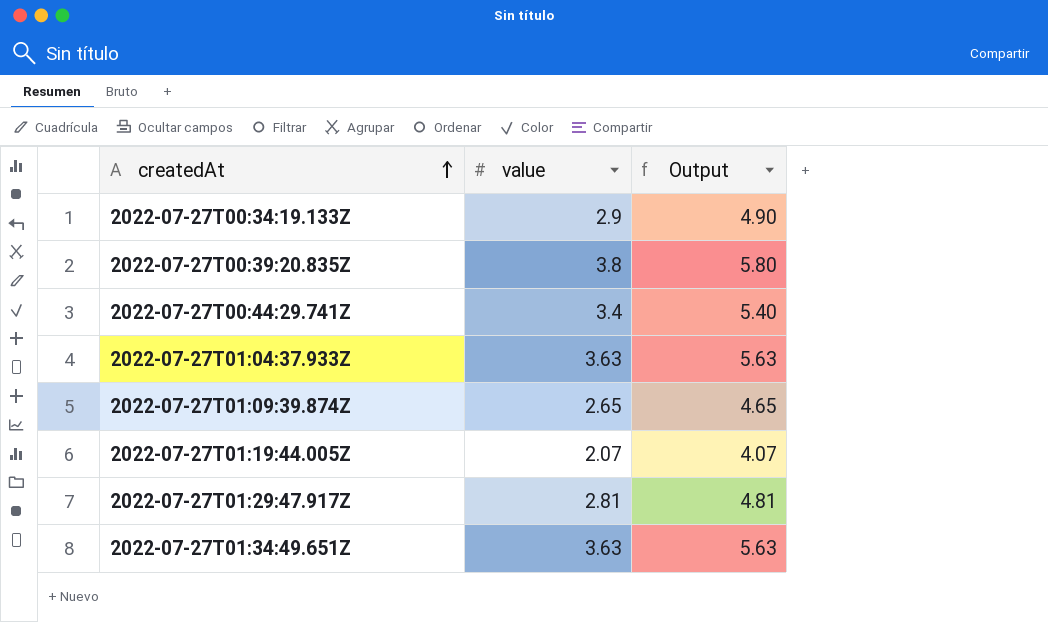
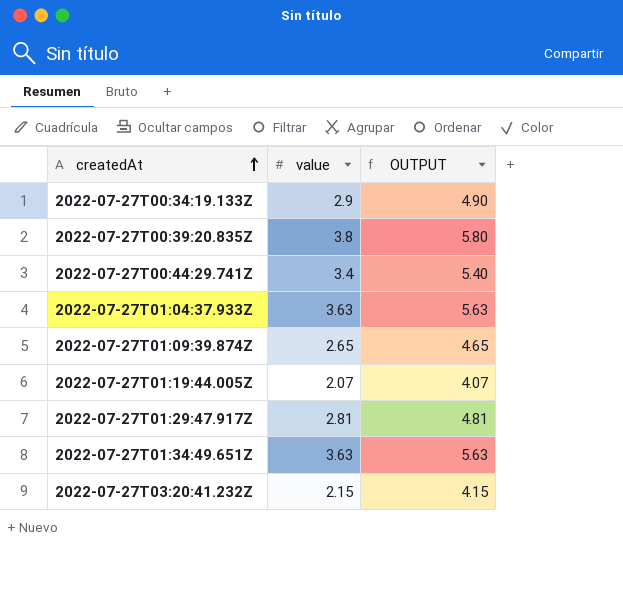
column name: Output -> OUTPUT
row 2022-07-27T03:20:41.232Z: none -> 2.15 | 4.15

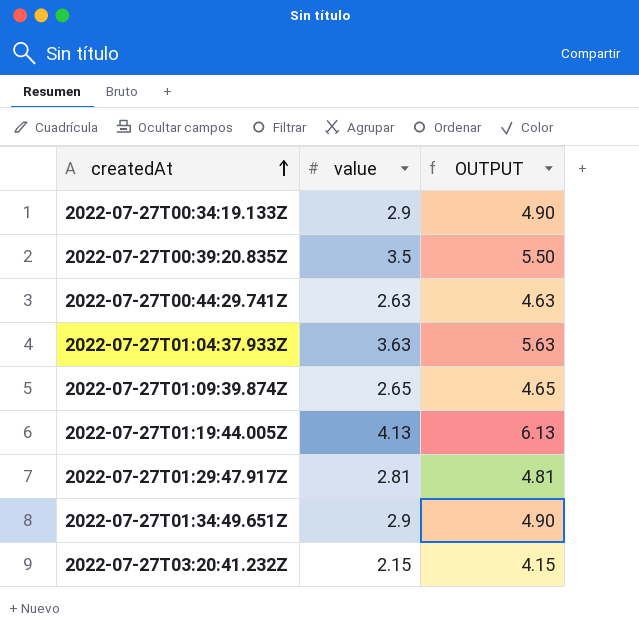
2022-07-27T00:39:20.835Z | value: 3.8 -> 3.5
2022-07-27T00:39:20.835Z | OUTPUT: 5.80 -> 5.50
2022-07-27T00:44:29.741Z | value: 3.4 -> 2.63
2022-07-27T00:44:29.741Z | OUTPUT: 5.40 -> 4.63
2022-07-27T01:19:44.005Z | value: 2.07 -> 4.13
2022-07-27T01:19:44.005Z | OUTPUT: 4.07 -> 6.13
2022-07-27T01:34:49.651Z | value: 3.63 -> 2.9
2022-07-27T01:34:49.651Z | OUTPUT: 5.63 -> 4.90

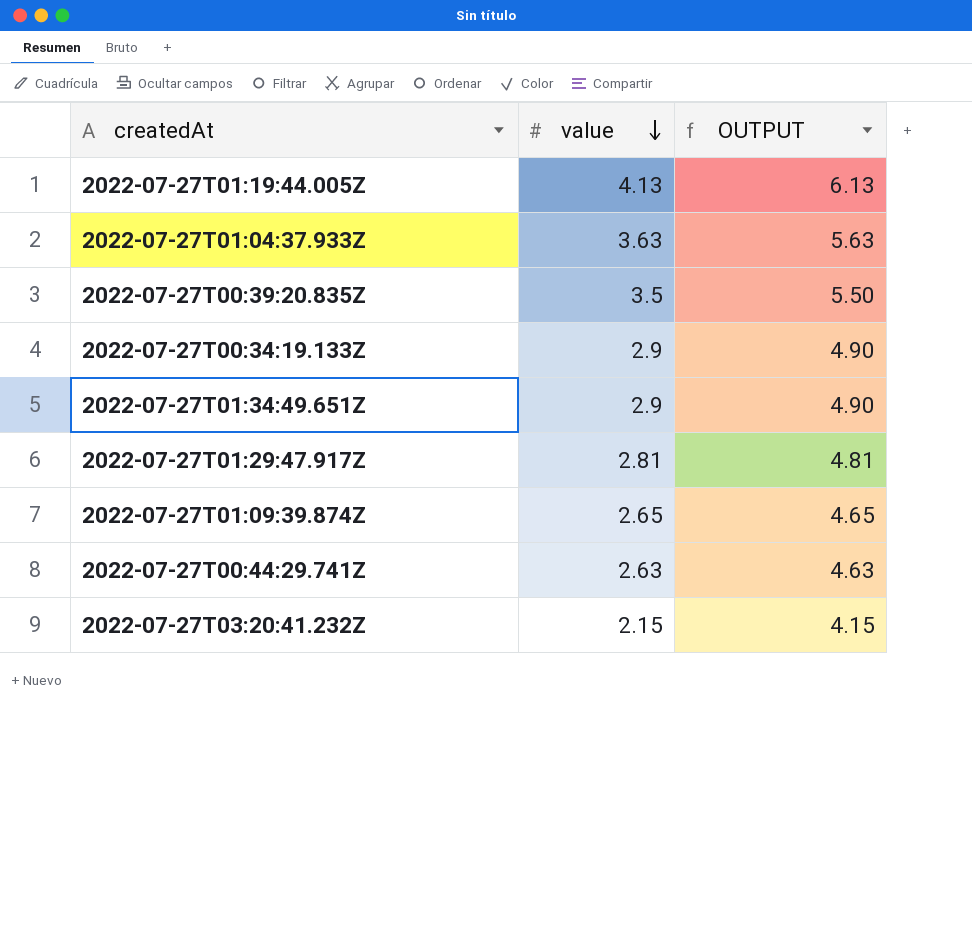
row order: createdAt ascending -> value descending

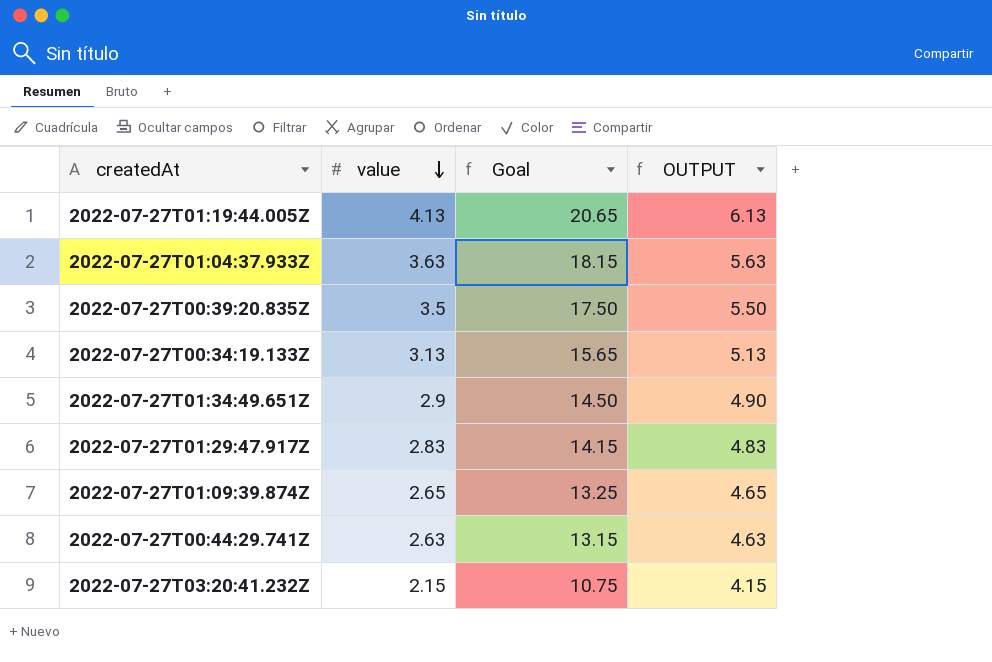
column Goal | formula: none -> [value] * 5
2022-07-27T00:34:19.133Z | value: 2.9 -> 3.13
2022-07-27T00:34:19.133Z | OUTPUT: 4.90 -> 5.13
2022-07-27T01:29:47.917Z | value: 2.81 -> 2.83
2022-07-27T01:29:47.917Z | OUTPUT: 4.81 -> 4.83

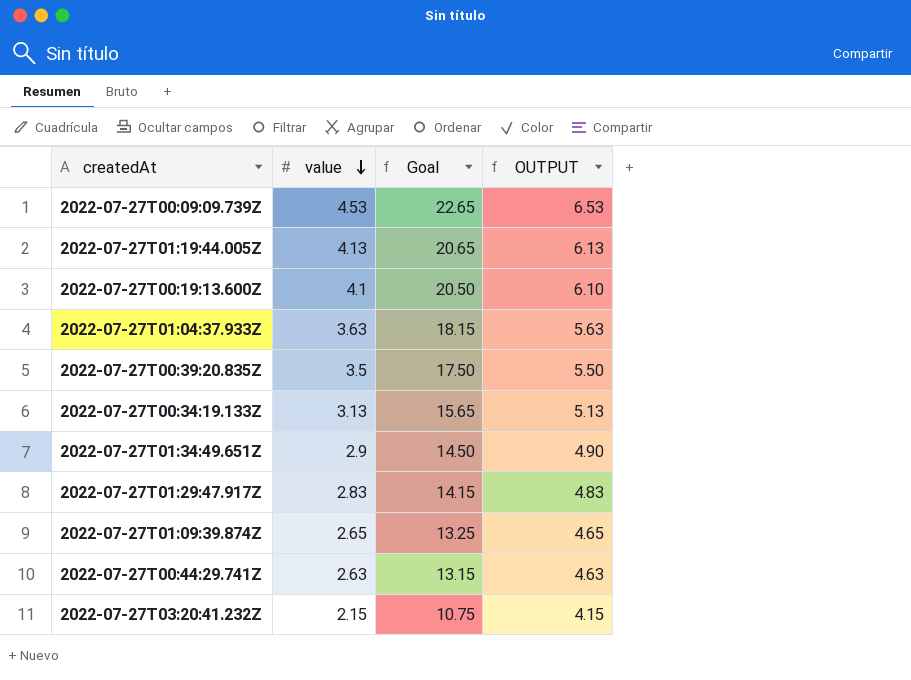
row 2022-07-27T00:09:09.739Z: none -> 4.53 | 22.65 | 6.53
row 2022-07-27T00:19:13.600Z: none -> 4.1 | 20.50 | 6.10

